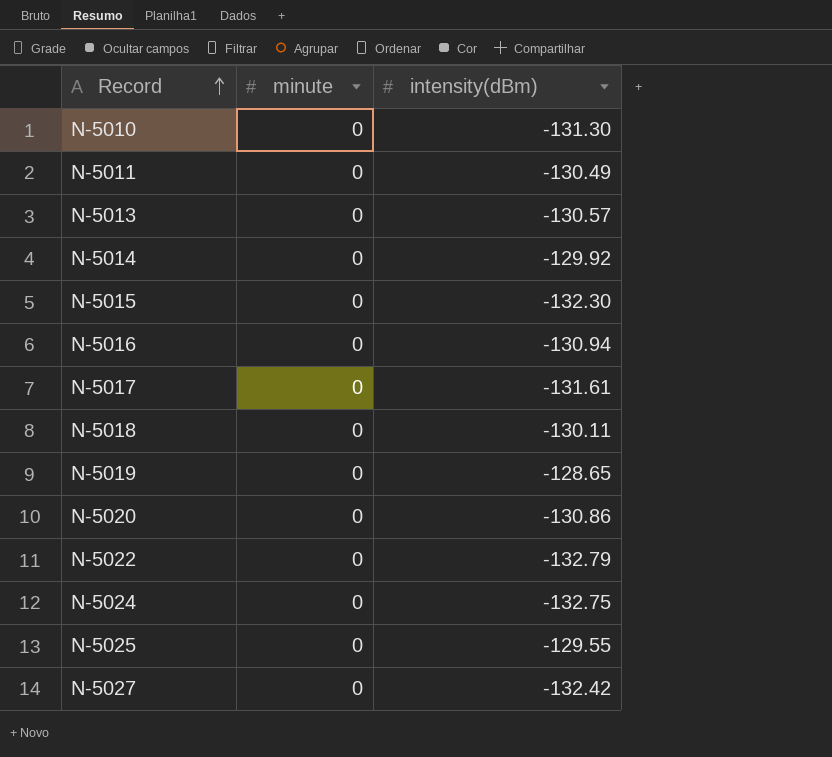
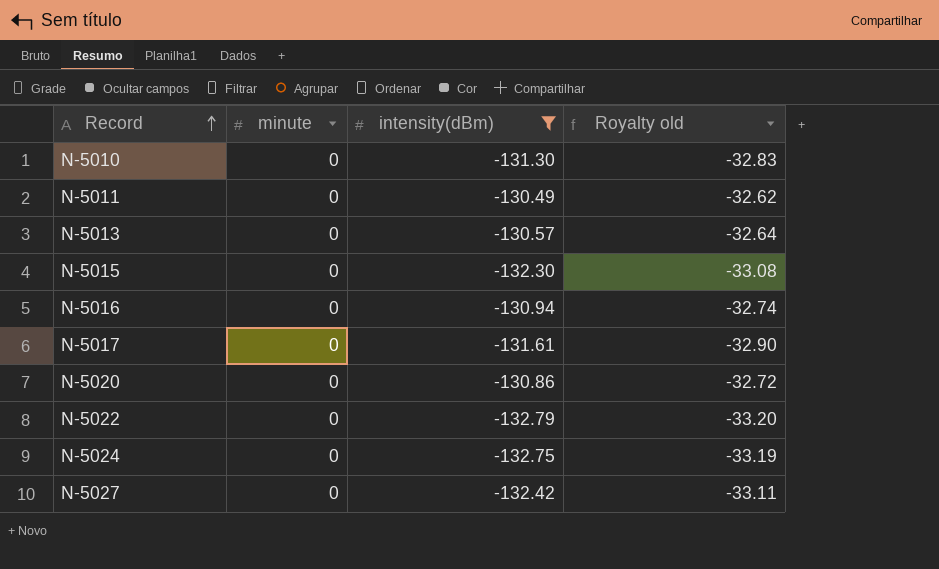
filter: none -> intensity(dBm) <= -130.49
column Royalty old | formula: none -> [intensity(dBm)] * 0.25

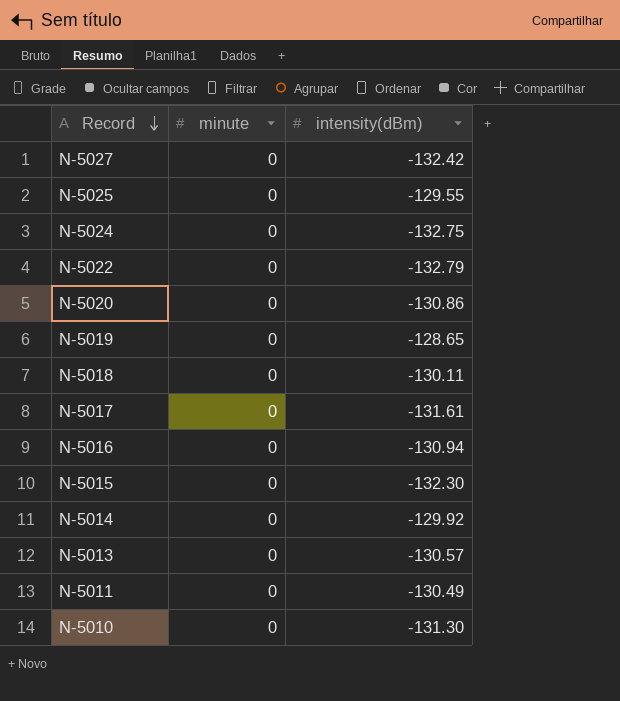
filter: intensity(dBm) <= -130.49 -> none
row order: Record ascending -> Record descending
column Royalty old | formula: [intensity(dBm)] * 0.25 -> none

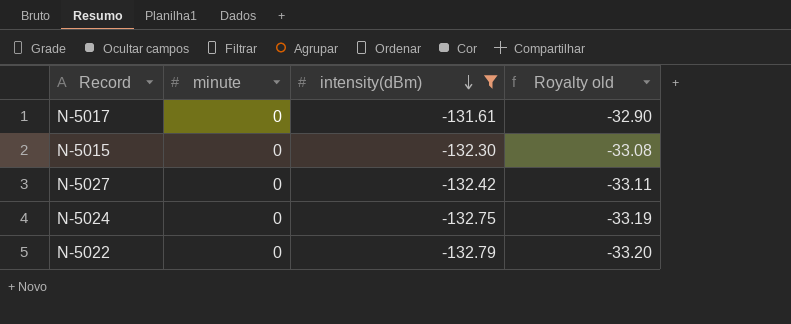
filter: none -> intensity(dBm) <= -131.61
row order: Record descending -> intensity(dBm) descending
column Royalty old | formula: none -> [intensity(dBm)] * 0.25

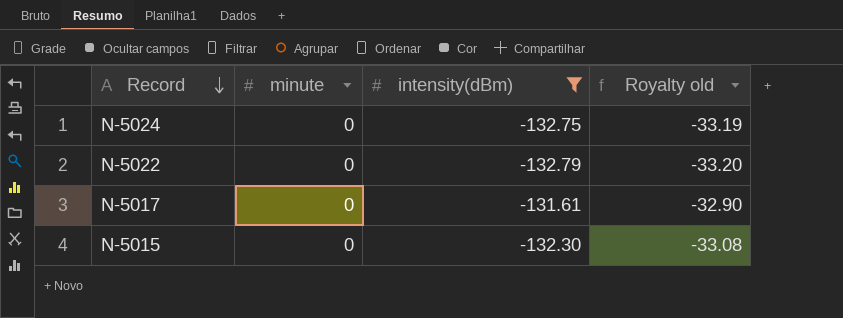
row order: intensity(dBm) descending -> Record descending
row N-5027: 0 | -132.42 | -33.11 -> none

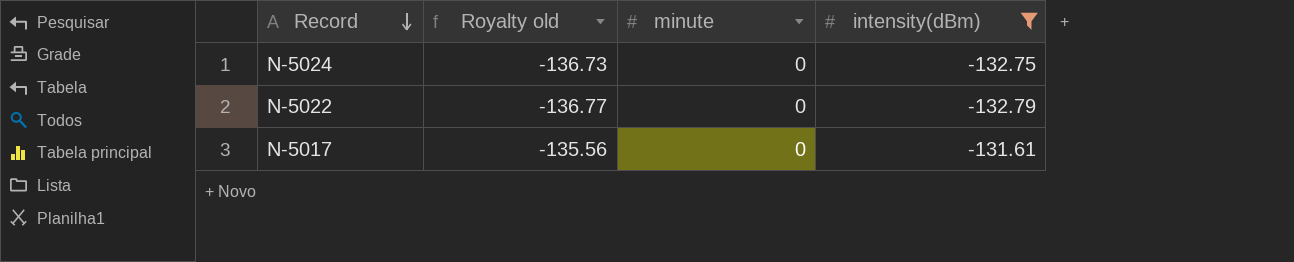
column Royalty old | formula: [intensity(dBm)] * 0.25 -> [intensity(dBm)] * 1.03
column Royalty old | position: 4 -> 2
row N-5015: 0 | -132.30 | -33.08 -> none

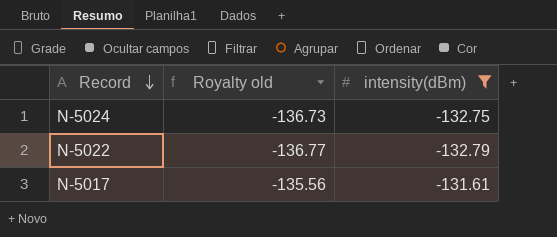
column minute | position: 3 -> none

